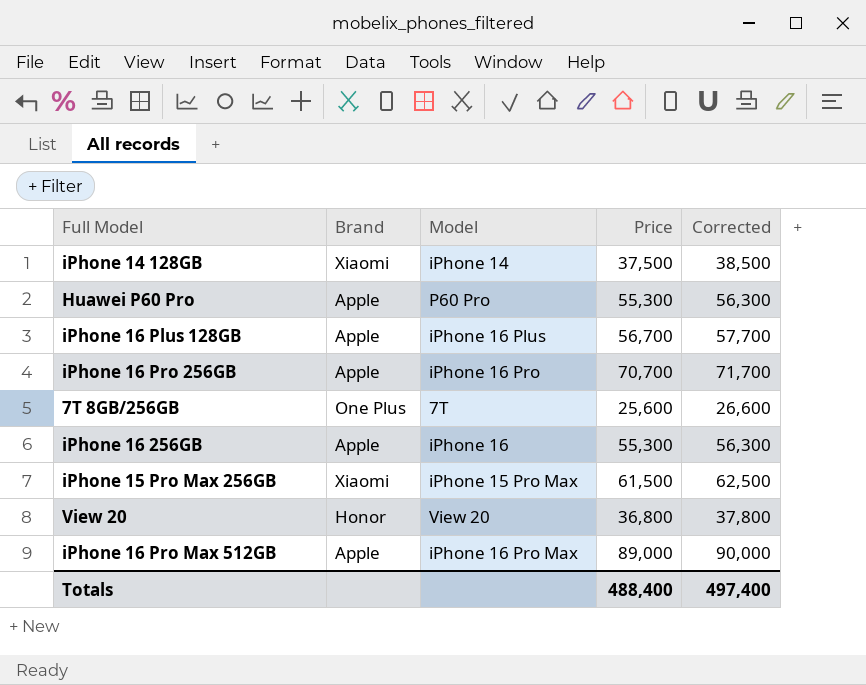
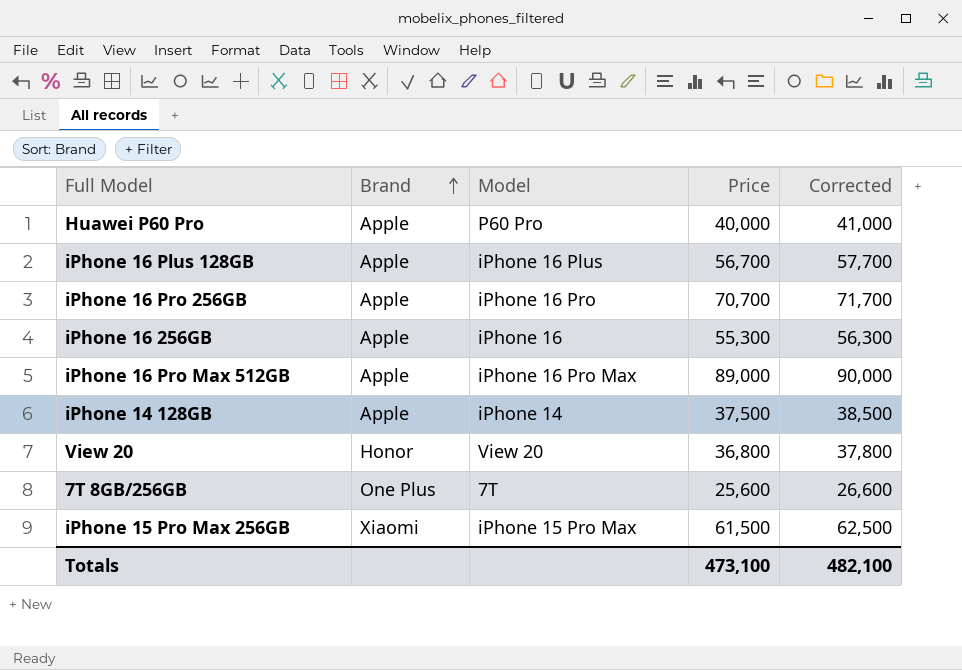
row order: none -> Brand ascending
Huawei P60 Pro | Price: 55,300 -> 40,000
Huawei P60 Pro | Corrected: 56,300 -> 41,000
iPhone 14 128GB | Brand: Xiaomi -> Apple
Totals | Price: 488,400 -> 473,100
Totals | Corrected: 497,400 -> 482,100

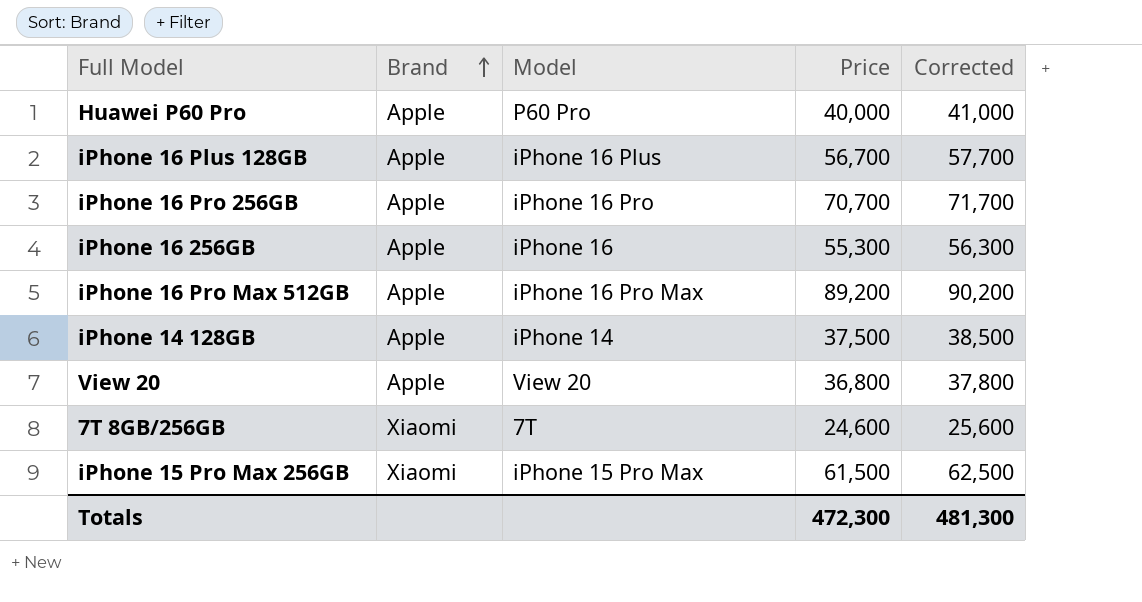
iPhone 16 Pro Max 512GB | Price: 89,000 -> 89,200
iPhone 16 Pro Max 512GB | Corrected: 90,000 -> 90,200
View 20 | Brand: Honor -> Apple
7T 8GB/256GB | Brand: One Plus -> Xiaomi
7T 8GB/256GB | Price: 25,600 -> 24,600
7T 8GB/256GB | Corrected: 26,600 -> 25,600
Totals | Price: 473,100 -> 472,300
Totals | Corrected: 482,100 -> 481,300

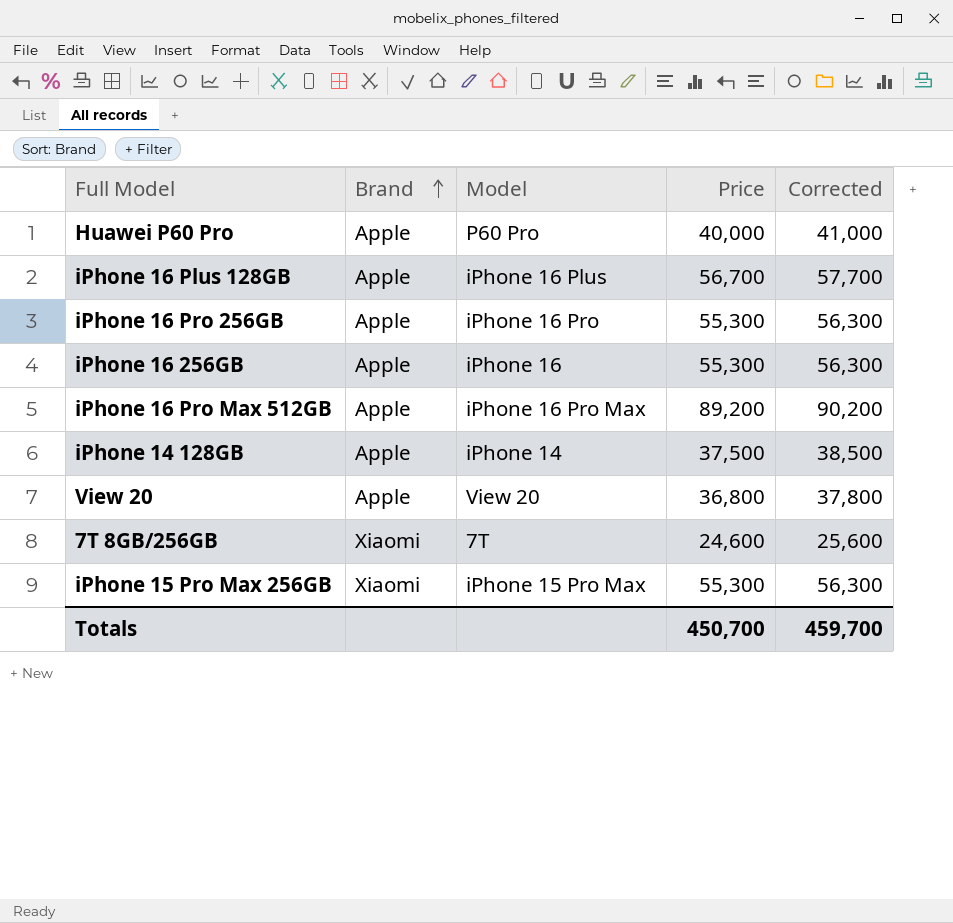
iPhone 16 Pro 256GB | Price: 70,700 -> 55,300
iPhone 16 Pro 256GB | Corrected: 71,700 -> 56,300
iPhone 15 Pro Max 256GB | Price: 61,500 -> 55,300
iPhone 15 Pro Max 256GB | Corrected: 62,500 -> 56,300
Totals | Price: 472,300 -> 450,700
Totals | Corrected: 481,300 -> 459,700

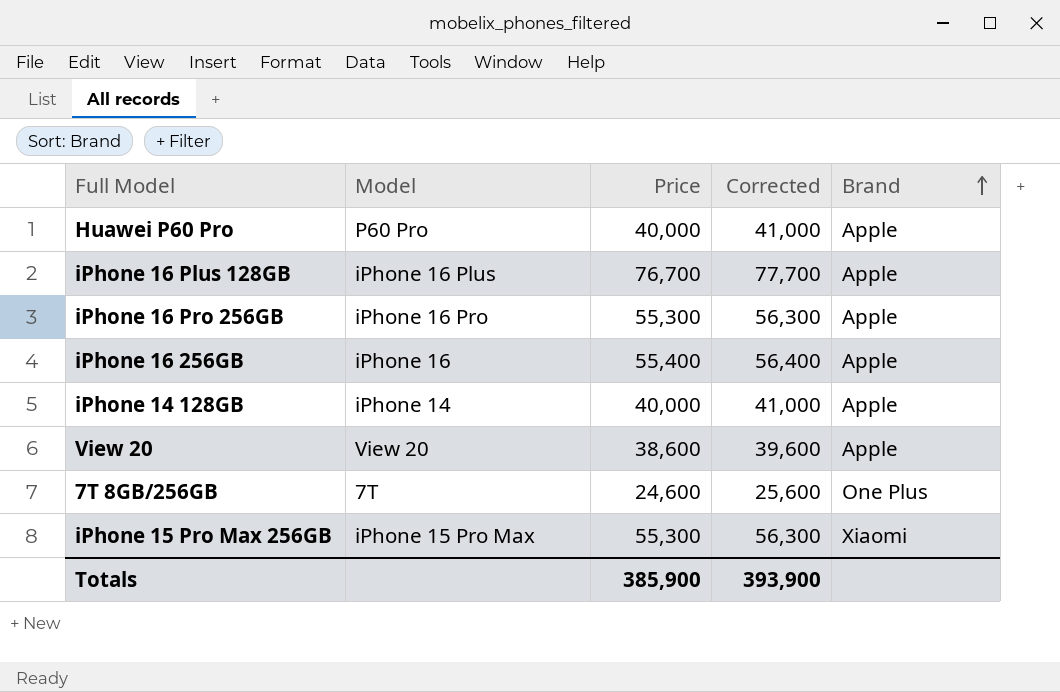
column Brand | position: 2 -> 5
row iPhone 16 Pro Max 512GB: Apple | iPhone 16 Pro Max | 89,200 | 90,200 -> none
iPhone 16 Plus 128GB | Price: 56,700 -> 76,700
iPhone 16 Plus 128GB | Corrected: 57,700 -> 77,700
iPhone 16 256GB | Price: 55,300 -> 55,400
iPhone 16 256GB | Corrected: 56,300 -> 56,400
iPhone 14 128GB | Price: 37,500 -> 40,000
iPhone 14 128GB | Corrected: 38,500 -> 41,000
View 20 | Price: 36,800 -> 38,600
View 20 | Corrected: 37,800 -> 39,600
7T 8GB/256GB | Brand: Xiaomi -> One Plus
Totals | Price: 450,700 -> 385,900
Totals | Corrected: 459,700 -> 393,900

